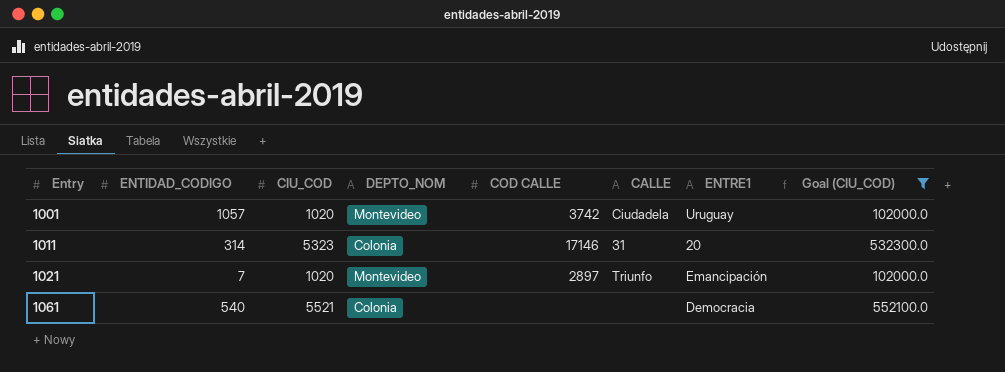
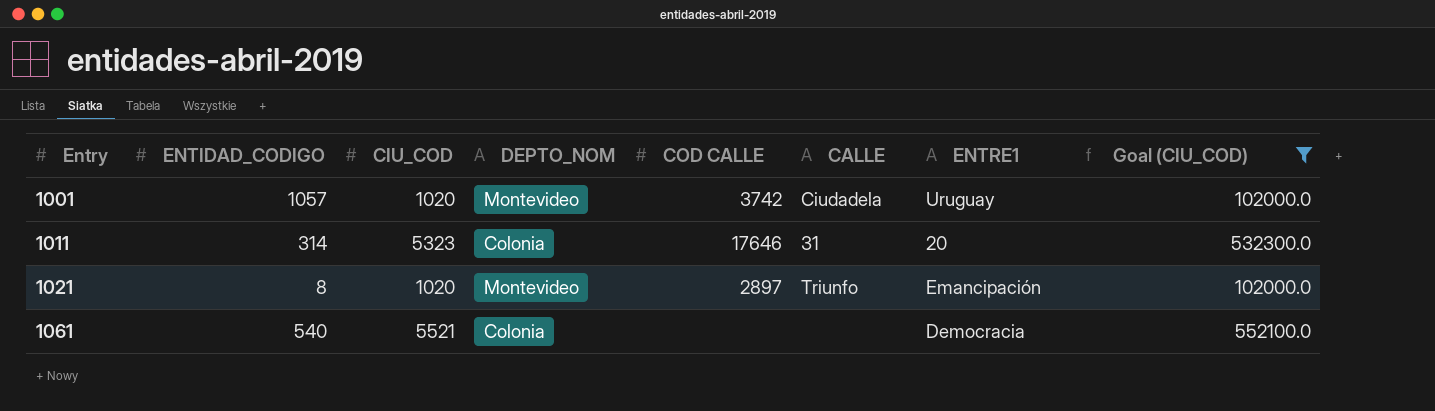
1011 | COD CALLE: 17146 -> 17646
1021 | ENTIDAD_CODIGO: 7 -> 8

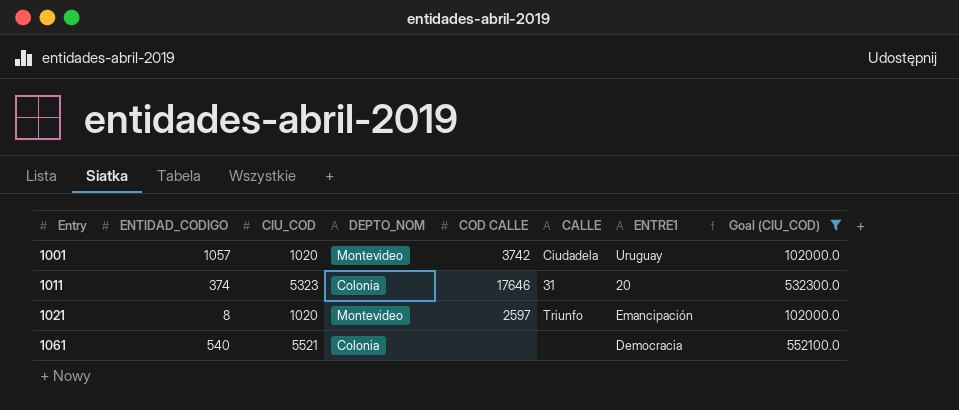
1011 | ENTIDAD_CODIGO: 314 -> 374
1021 | COD CALLE: 2897 -> 2597

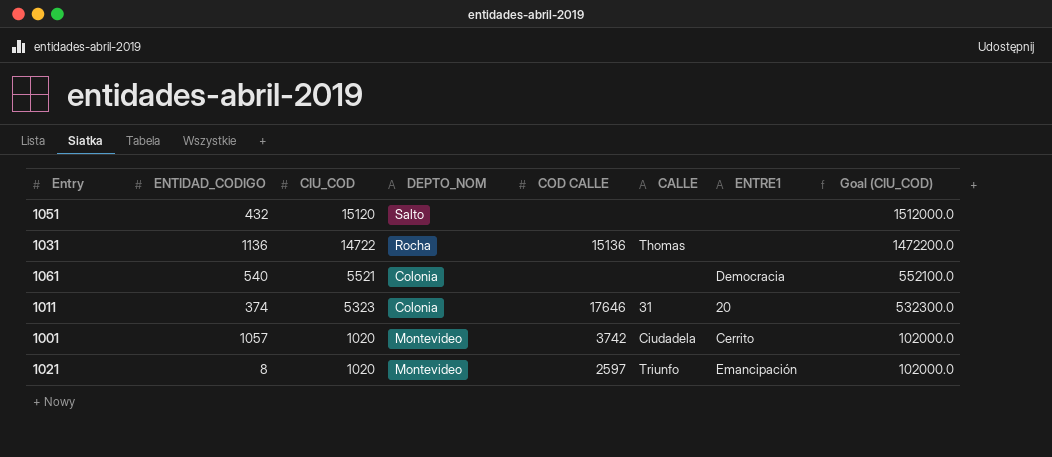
filter: Goal (CIU_COD) <= 552100.0 -> none
row order: Entry ascending -> CIU_COD descending
1001 | ENTRE1: Uruguay -> Cerrito

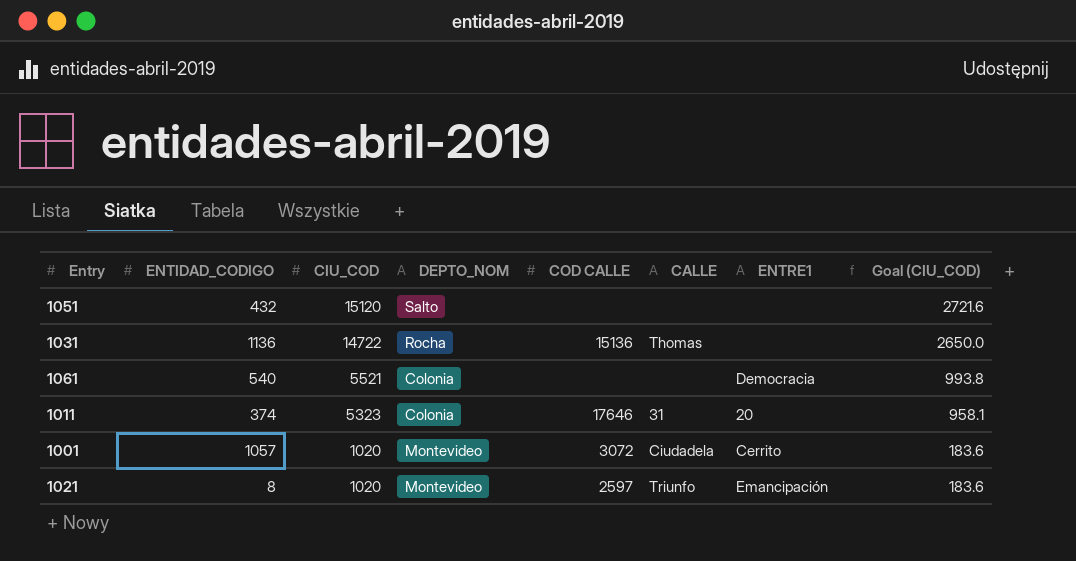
column Goal (CIU_COD) | formula: [CIU_COD] * 100 -> [CIU_COD] * 0.18
1001 | COD CALLE: 3742 -> 3072

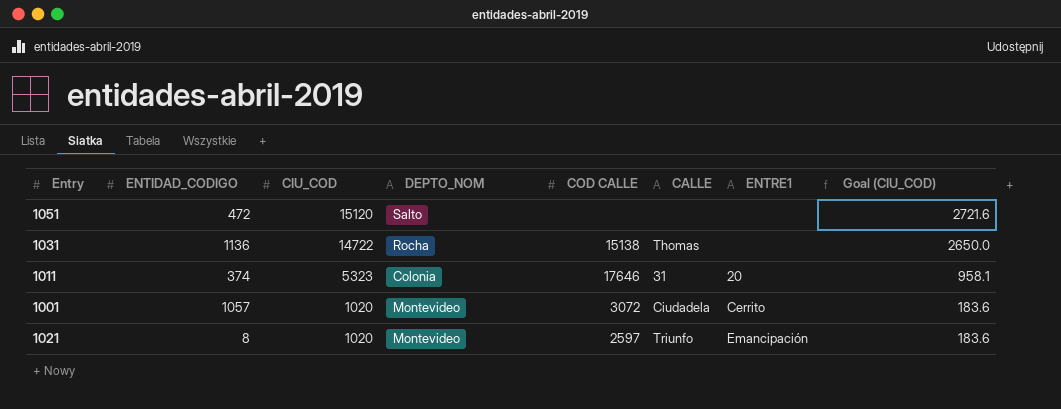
row 1061: 540 | 5521 | Colonia | none | none | Democracia | 993.8 -> none
1051 | ENTIDAD_CODIGO: 432 -> 472
1031 | COD CALLE: 15136 -> 15138

